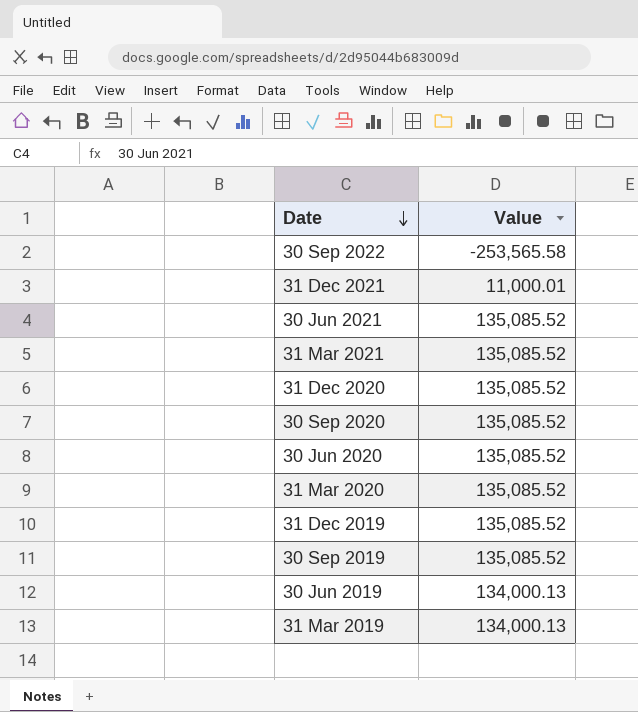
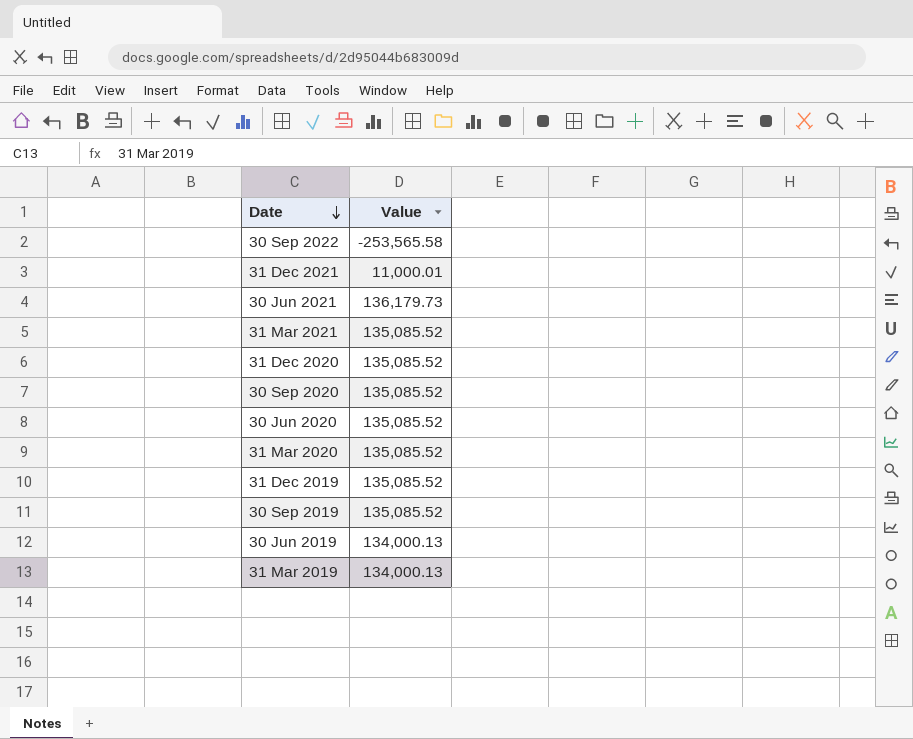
30 Jun 2021 | Value: 135,085.52 -> 136,179.73

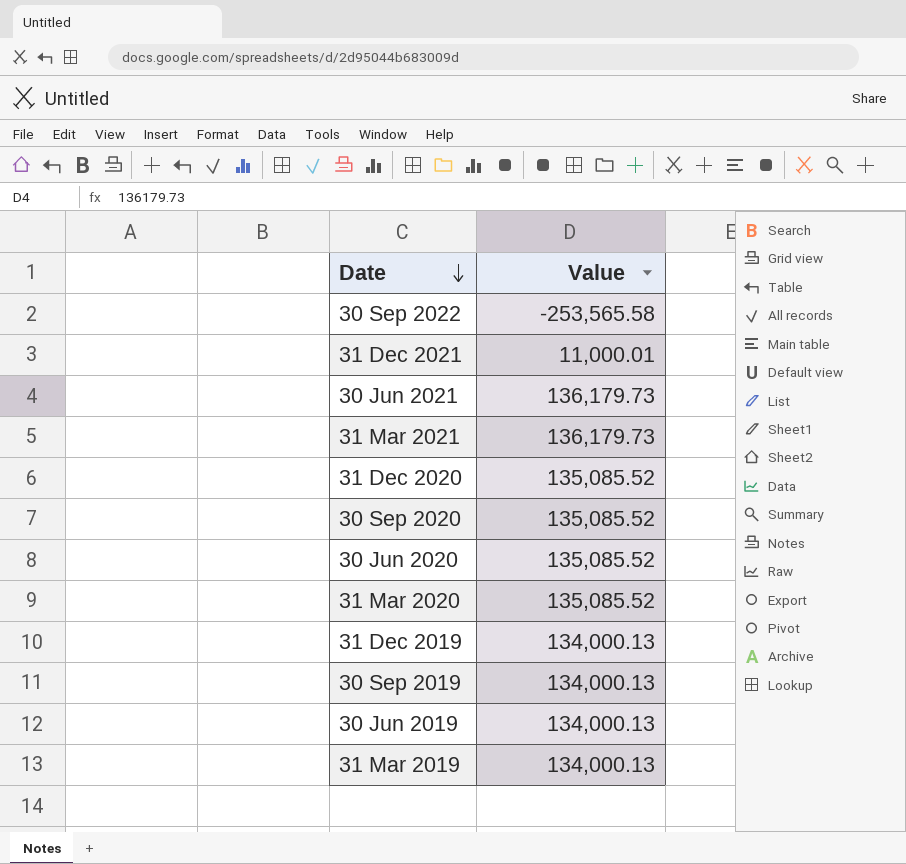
31 Mar 2021 | Value: 135,085.52 -> 136,179.73
31 Dec 2019 | Value: 135,085.52 -> 134,000.13
30 Sep 2019 | Value: 135,085.52 -> 134,000.13

